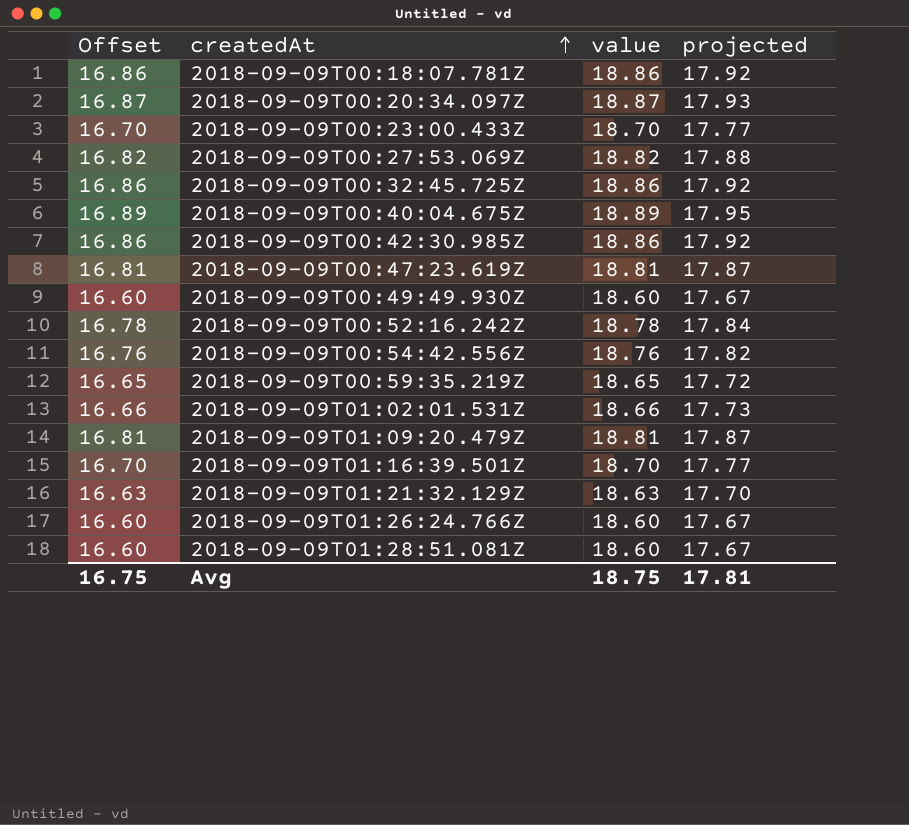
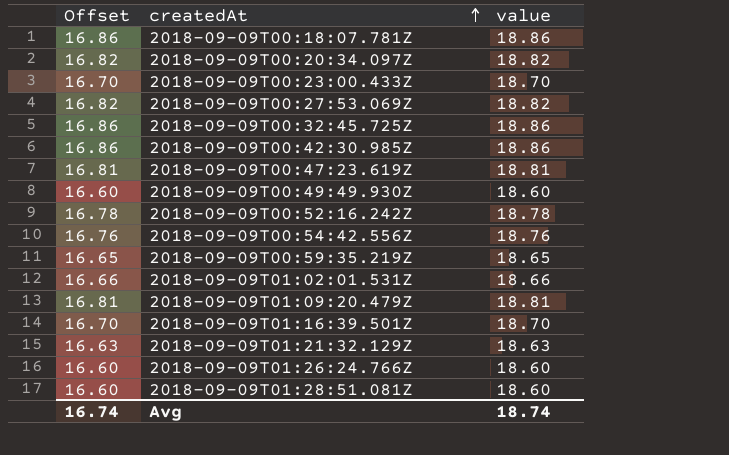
column projected | formula: [value] * 0.95 -> none
row 2018-09-09T00:40:04.675Z: 16.89 | 18.89 | 17.95 -> none
2018-09-09T00:20:34.097Z | Offset: 16.87 -> 16.82
2018-09-09T00:20:34.097Z | value: 18.87 -> 18.82
Avg | Offset: 16.75 -> 16.74
Avg | value: 18.75 -> 18.74

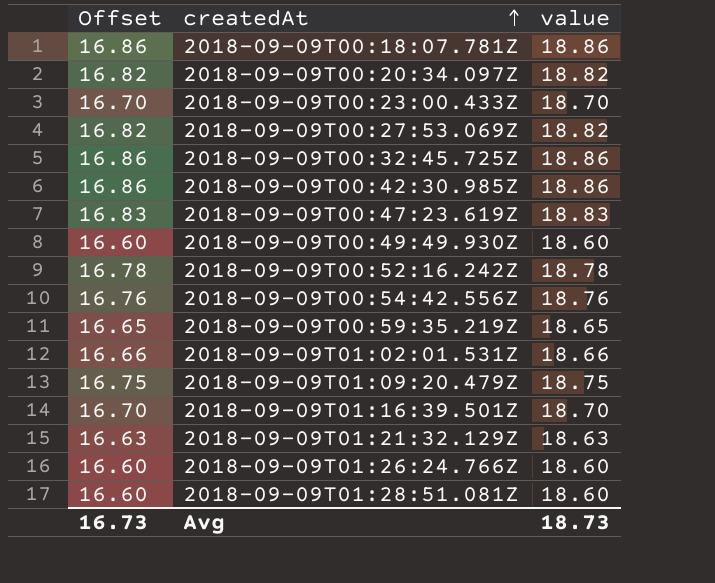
2018-09-09T00:47:23.619Z | Offset: 16.81 -> 16.83
2018-09-09T00:47:23.619Z | value: 18.81 -> 18.83
2018-09-09T01:09:20.479Z | Offset: 16.81 -> 16.75
2018-09-09T01:09:20.479Z | value: 18.81 -> 18.75
Avg | Offset: 16.74 -> 16.73
Avg | value: 18.74 -> 18.73

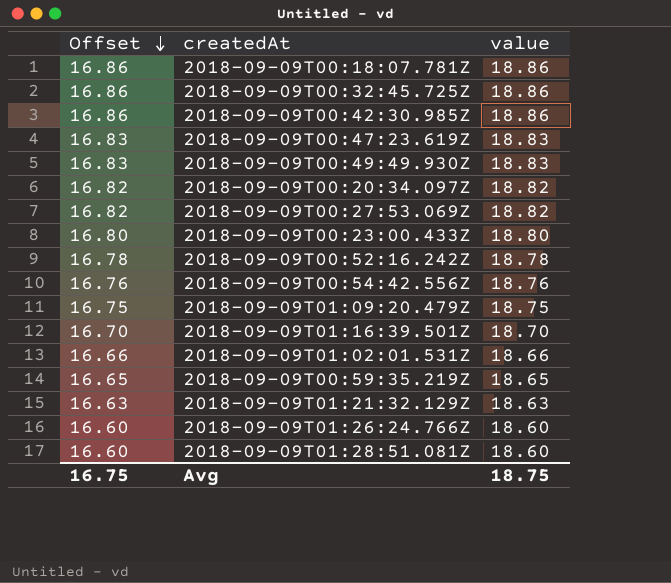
row order: createdAt ascending -> Offset descending
2018-09-09T00:49:49.930Z | Offset: 16.60 -> 16.83
2018-09-09T00:49:49.930Z | value: 18.60 -> 18.83
2018-09-09T00:23:00.433Z | Offset: 16.70 -> 16.80
2018-09-09T00:23:00.433Z | value: 18.70 -> 18.80
Avg | Offset: 16.73 -> 16.75
Avg | value: 18.73 -> 18.75

